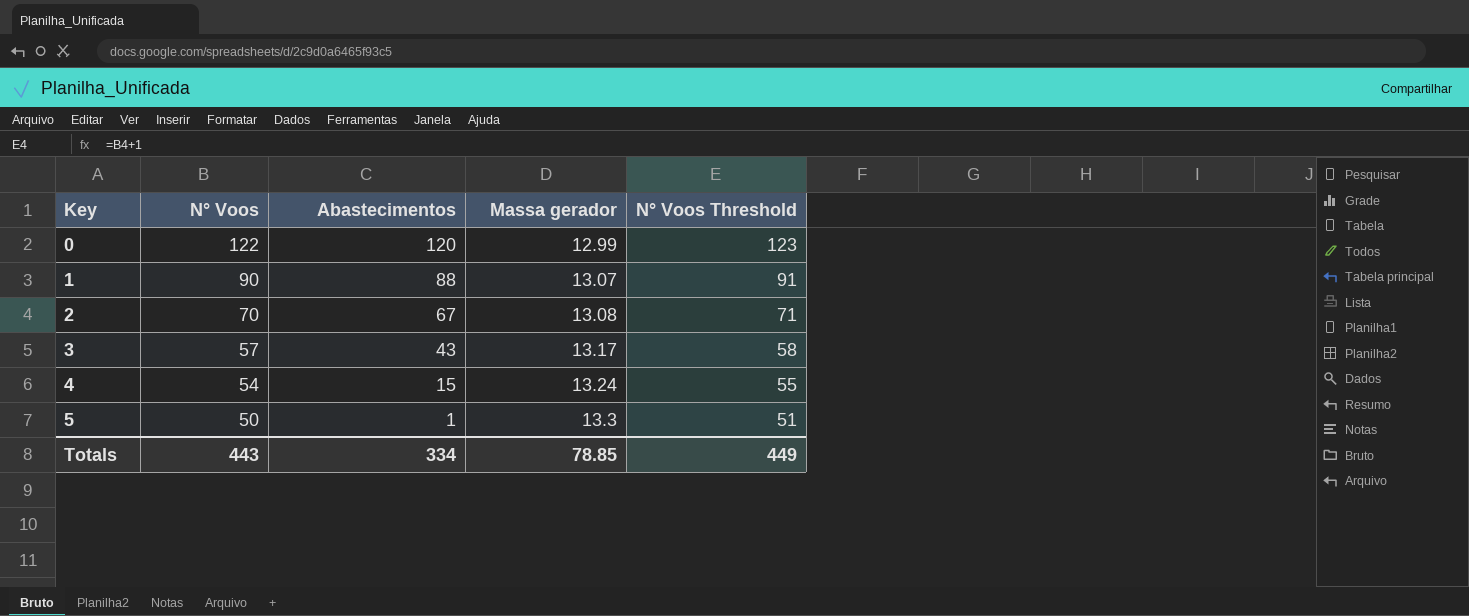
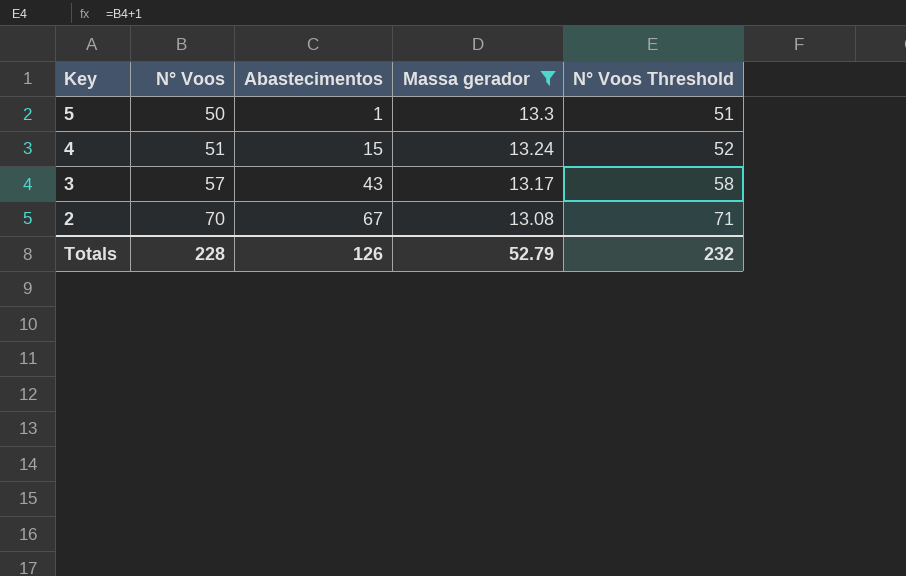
filter: none -> Massa gerador >= 13.08
row order: Key ascending -> Key descending
4 | N° Voos: 54 -> 51
4 | N° Voos Threshold: 55 -> 52
Totals | N° Voos: 443 -> 228
Totals | Abastecimentos: 334 -> 126
Totals | Massa gerador: 78.85 -> 52.79
Totals | N° Voos Threshold: 449 -> 232

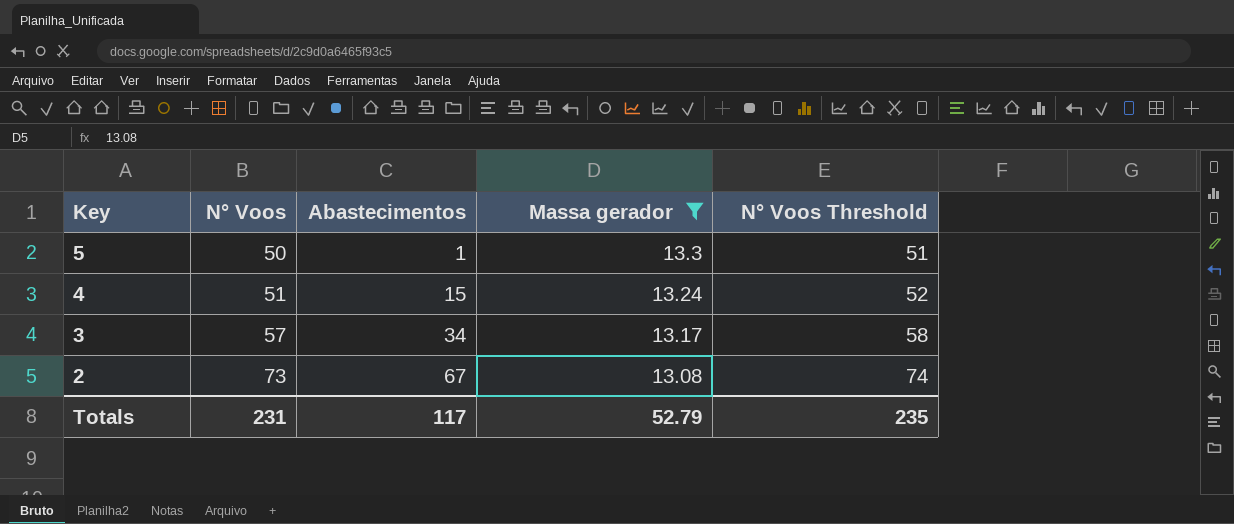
3 | Abastecimentos: 43 -> 34
2 | N° Voos: 70 -> 73
2 | N° Voos Threshold: 71 -> 74
Totals | N° Voos: 228 -> 231
Totals | Abastecimentos: 126 -> 117
Totals | N° Voos Threshold: 232 -> 235

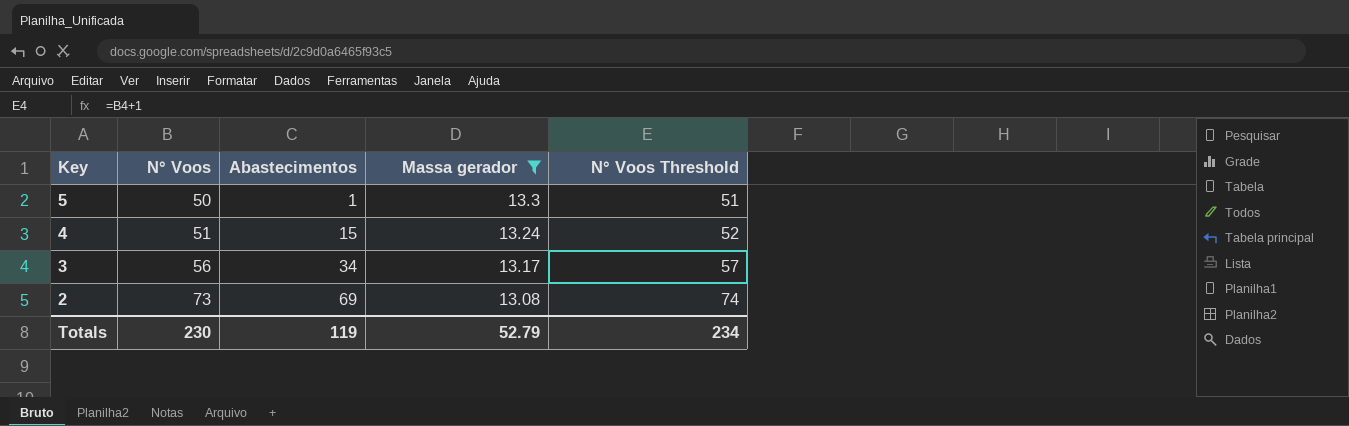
3 | N° Voos: 57 -> 56
3 | N° Voos Threshold: 58 -> 57
2 | Abastecimentos: 67 -> 69
Totals | N° Voos: 231 -> 230
Totals | Abastecimentos: 117 -> 119
Totals | N° Voos Threshold: 235 -> 234

